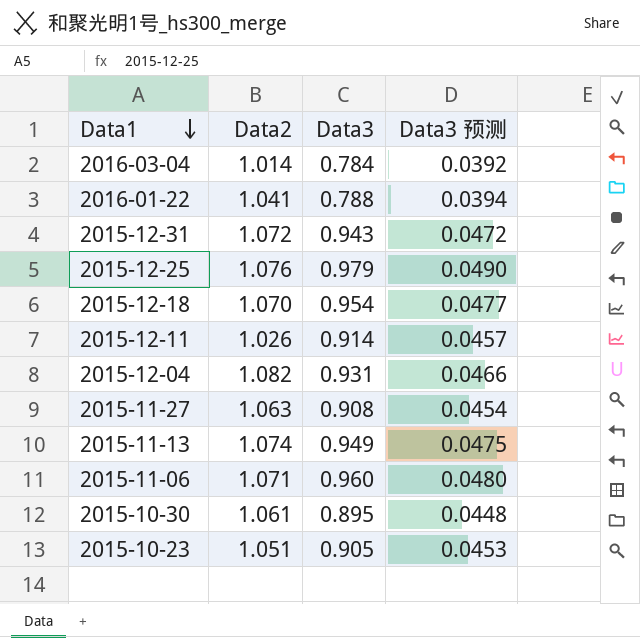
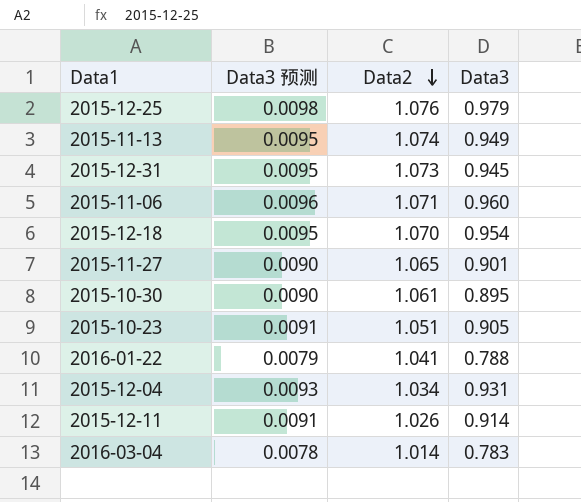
row order: Data1 descending -> Data2 descending
column Data3 预测 | formula: [Data3] * 0.05 -> [Data3] * 0.01
column Data3 预测 | position: 4 -> 2
2015-12-31 | Data2: 1.072 -> 1.073
2015-12-31 | Data3: 0.943 -> 0.945
2015-11-27 | Data2: 1.063 -> 1.065
2015-11-27 | Data3: 0.908 -> 0.901
2015-12-04 | Data2: 1.082 -> 1.034
2016-03-04 | Data3: 0.784 -> 0.783

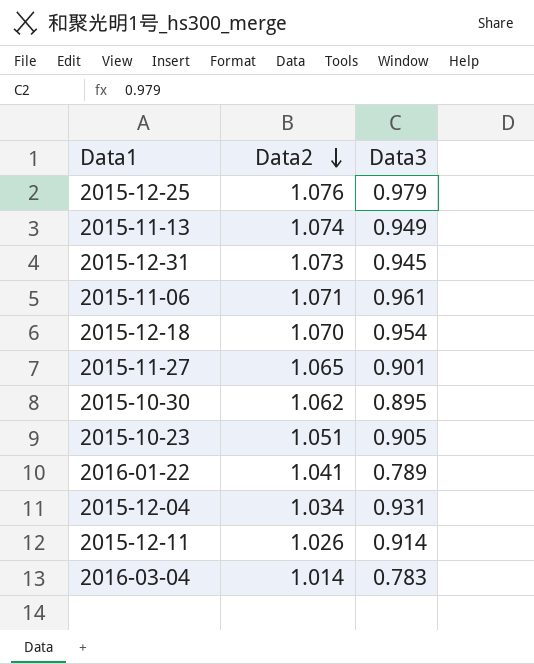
column Data3 预测 | formula: [Data3] * 0.01 -> none
2015-11-06 | Data3: 0.960 -> 0.961
2015-10-30 | Data2: 1.061 -> 1.062
2016-01-22 | Data3: 0.788 -> 0.789

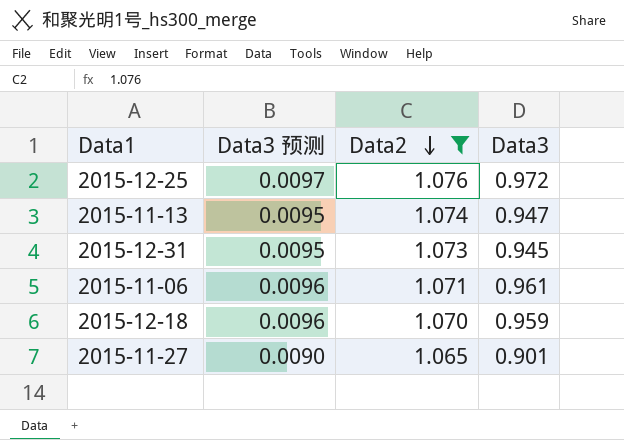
filter: none -> Data2 >= 1.065
column Data3 预测 | formula: none -> [Data3] * 0.01
2015-12-25 | Data3: 0.979 -> 0.972
2015-11-13 | Data3: 0.949 -> 0.947
2015-12-18 | Data3: 0.954 -> 0.959

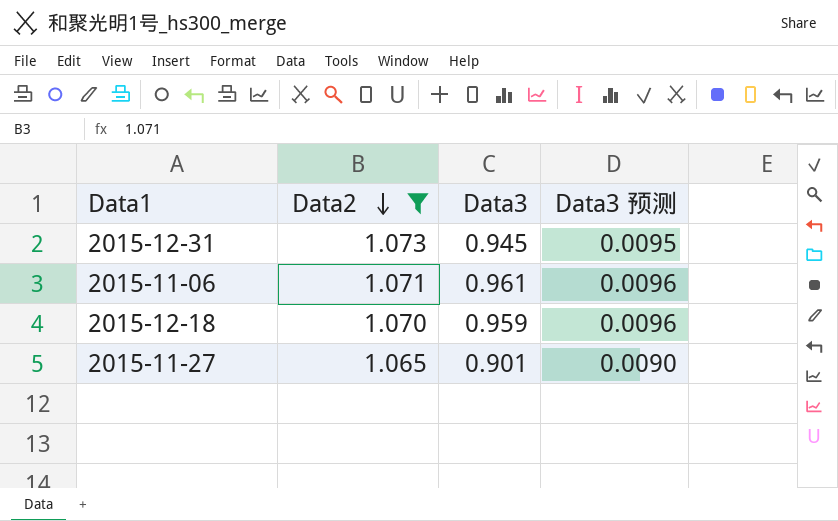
column Data3 预测 | position: 2 -> 4
row 2015-12-25: 0.0097 | 1.076 | 0.972 -> none
row 2015-11-13: 0.0095 | 1.074 | 0.947 -> none

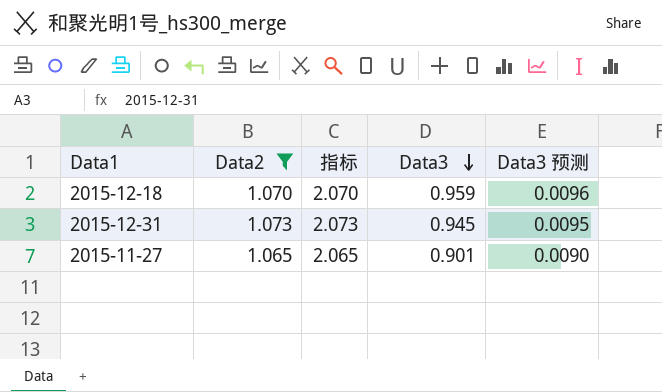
row order: Data2 descending -> Data3 descending
column 指标 | formula: none -> [Data2] + 1
row 2015-11-06: 1.071 | 0.961 | 0.0096 -> none

